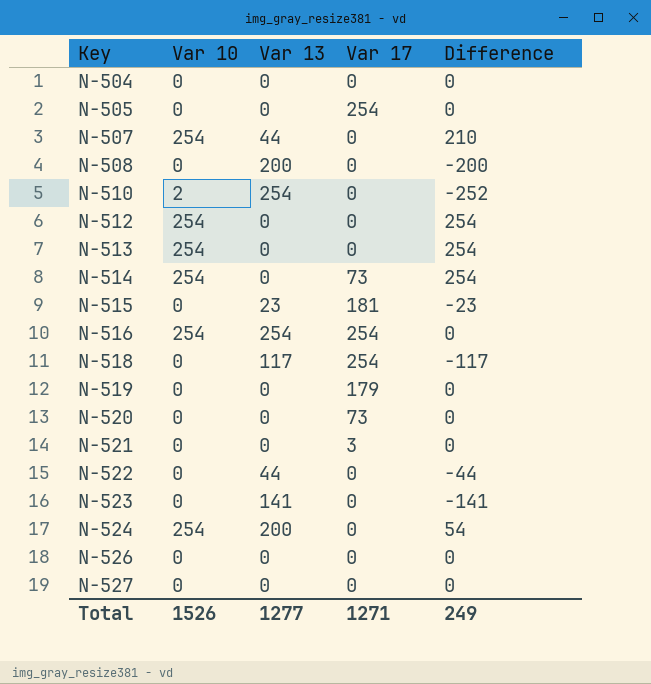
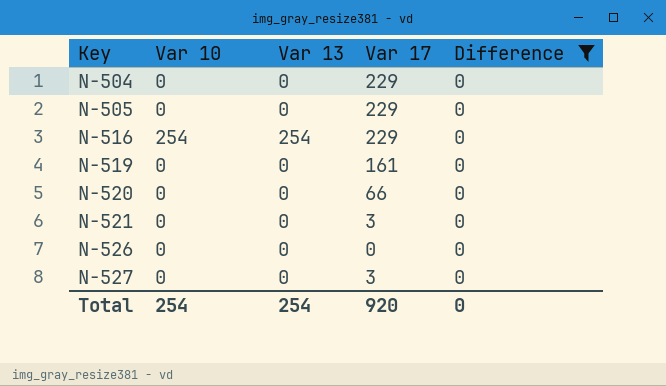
filter: none -> Difference = 0
N-504 | Var 17: 0 -> 229
N-505 | Var 17: 254 -> 229
N-516 | Var 17: 254 -> 229
N-519 | Var 17: 179 -> 161
N-520 | Var 17: 73 -> 66
N-527 | Var 17: 0 -> 3
Total | Var 10: 1526 -> 254
Total | Var 13: 1277 -> 254
Total | Var 17: 1271 -> 920
Total | Difference: 249 -> 0

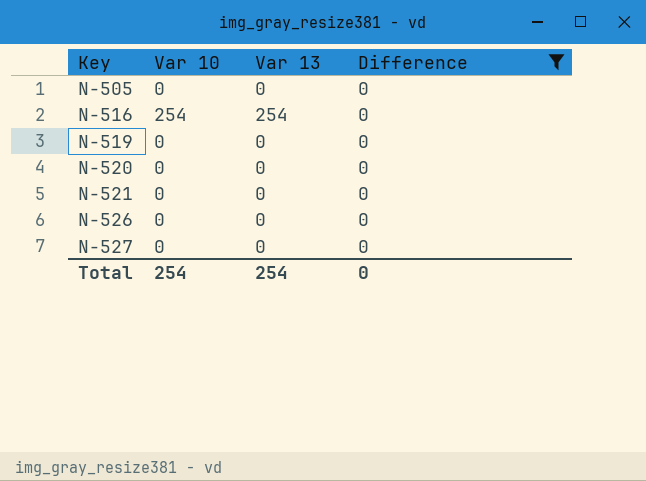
column Var 17 | position: 4 -> none
row N-504: 0 | 0 | 229 | 0 -> none

